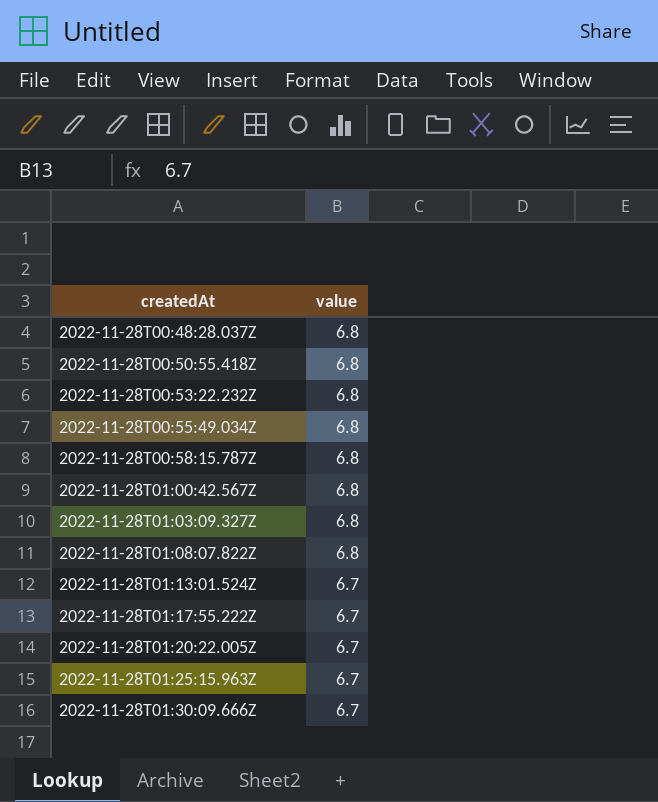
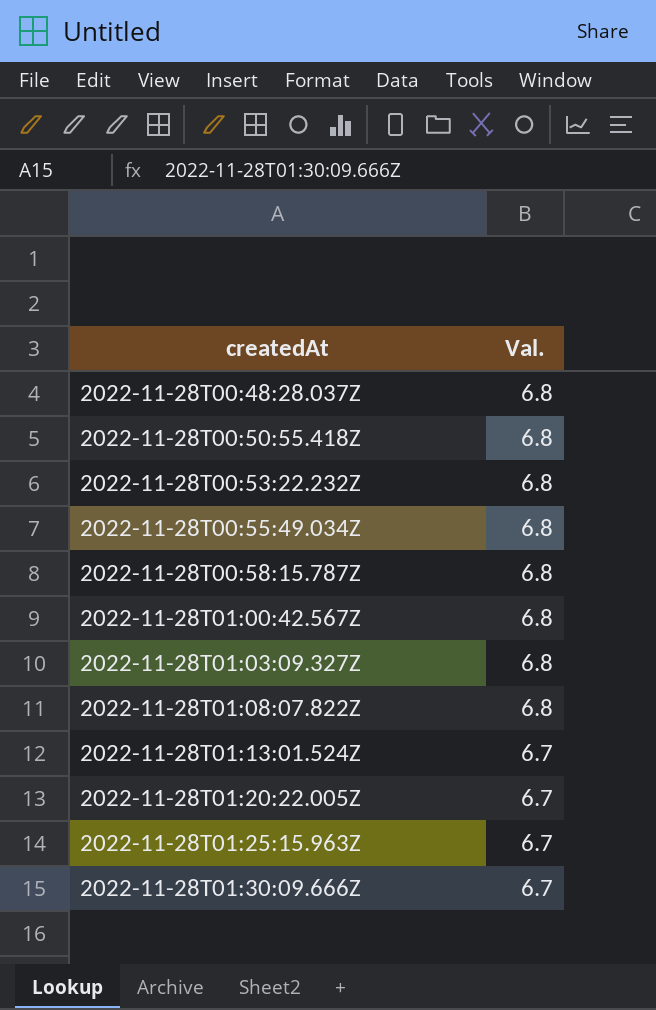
column name: value -> Val.
row 2022-11-28T01:17:55.222Z: 6.7 -> none

